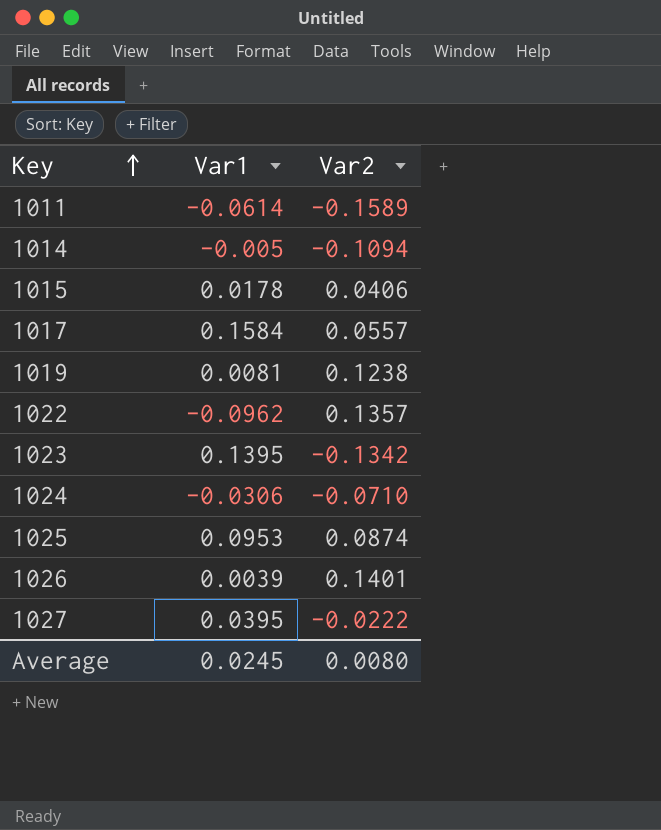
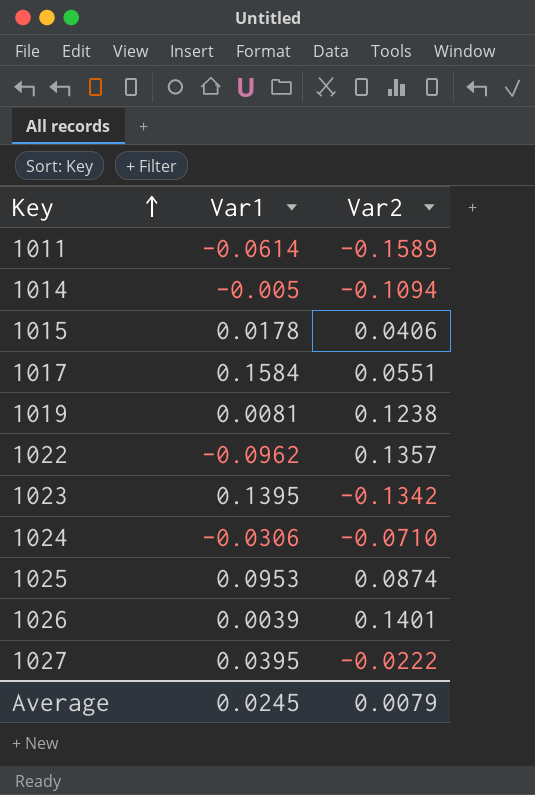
1017 | Var2: 0.0557 -> 0.0551
Average | Var2: 0.0080 -> 0.0079

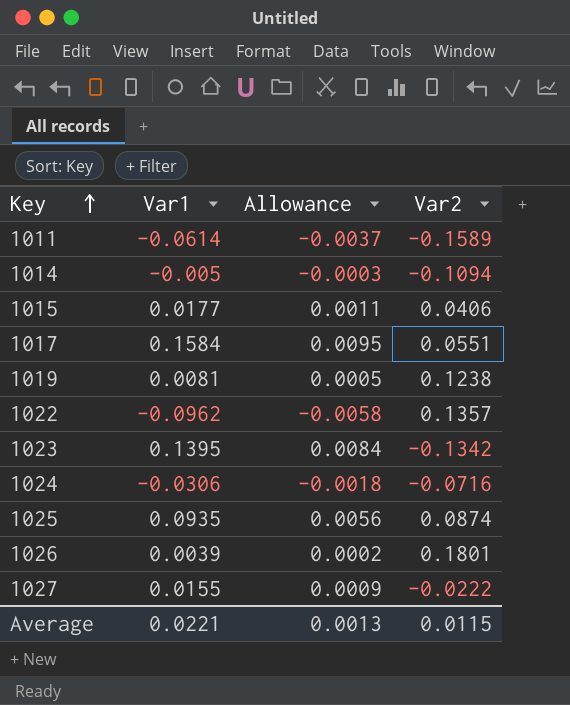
column Allowance | formula: none -> [Var1] * 0.06
1015 | Var1: 0.0178 -> 0.0177
1024 | Var2: -0.0710 -> -0.0716
1025 | Var1: 0.0953 -> 0.0935
1026 | Var2: 0.1401 -> 0.1801
1027 | Var1: 0.0395 -> 0.0155
Average | Var1: 0.0245 -> 0.0221
Average | Var2: 0.0079 -> 0.0115

